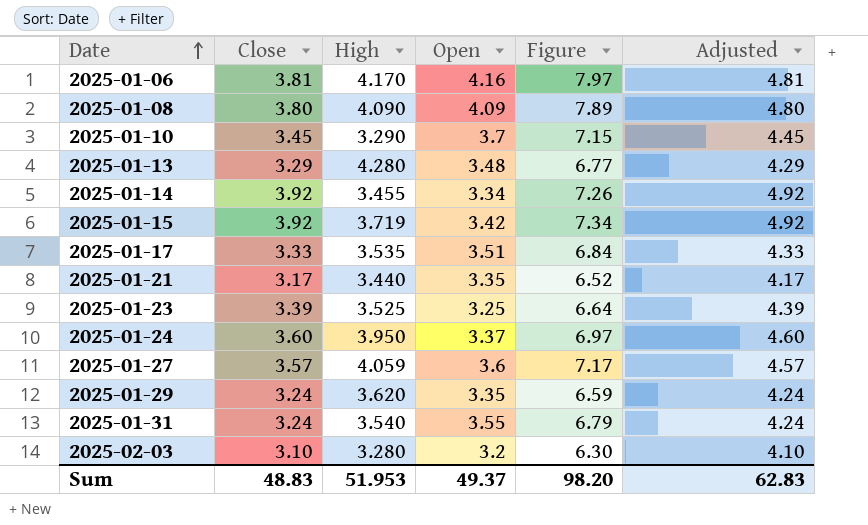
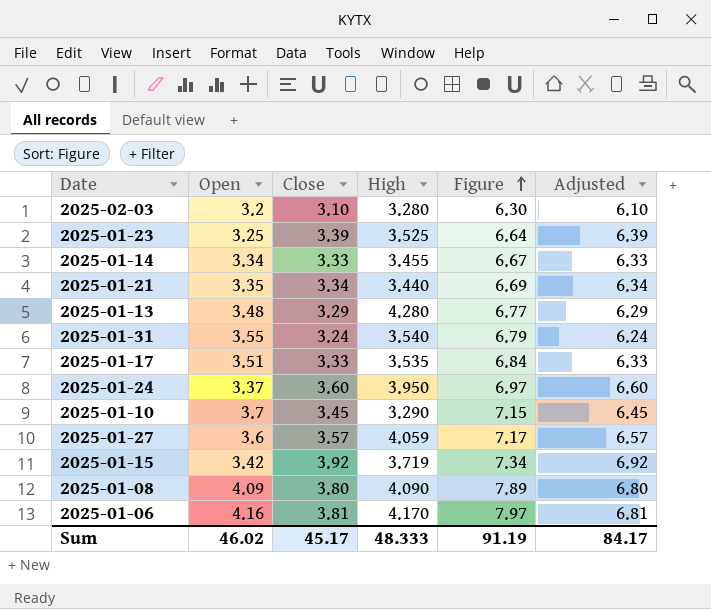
row order: Date ascending -> Figure ascending
column Open | position: 4 -> 2
column Adjusted | formula: [Close] + 1 -> [Close] + 3
row 2025-01-29: 3.24 | 3.620 | 3.35 | 6.59 | 4.24 -> none
2025-01-14 | Close: 3.92 -> 3.33
2025-01-14 | Figure: 7.26 -> 6.67
2025-01-21 | Close: 3.17 -> 3.34
2025-01-21 | Figure: 6.52 -> 6.69
Sum | Open: 49.37 -> 46.02
Sum | Close: 48.83 -> 45.17
Sum | High: 51.953 -> 48.333
Sum | Figure: 98.20 -> 91.19
Sum | Adjusted: 62.83 -> 84.17

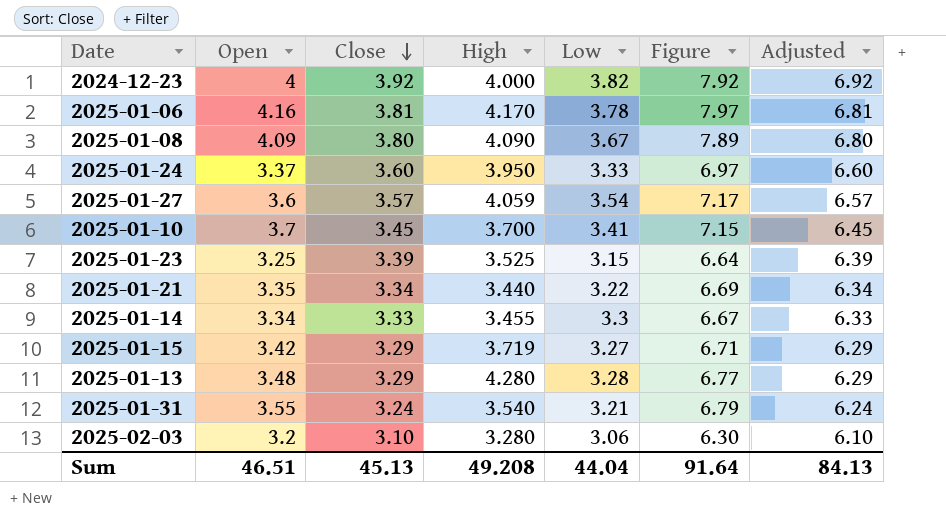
row order: Figure ascending -> Close descending
column Low | position: none -> 5
row 2025-01-17: 3.51 | 3.33 | 3.535 | 6.84 | 6.33 -> none
row 2024-12-23: none -> 4 | 3.92 | 4.000 | 3.82 | 7.92 | 6.92
2025-01-10 | High: 3.290 -> 3.700
2025-01-15 | Close: 3.92 -> 3.29
2025-01-15 | Figure: 7.34 -> 6.71
2025-01-15 | Adjusted: 6.92 -> 6.29
Sum | Open: 46.02 -> 46.51
Sum | Close: 45.17 -> 45.13
Sum | High: 48.333 -> 49.208
Sum | Figure: 91.19 -> 91.64
Sum | Adjusted: 84.17 -> 84.13

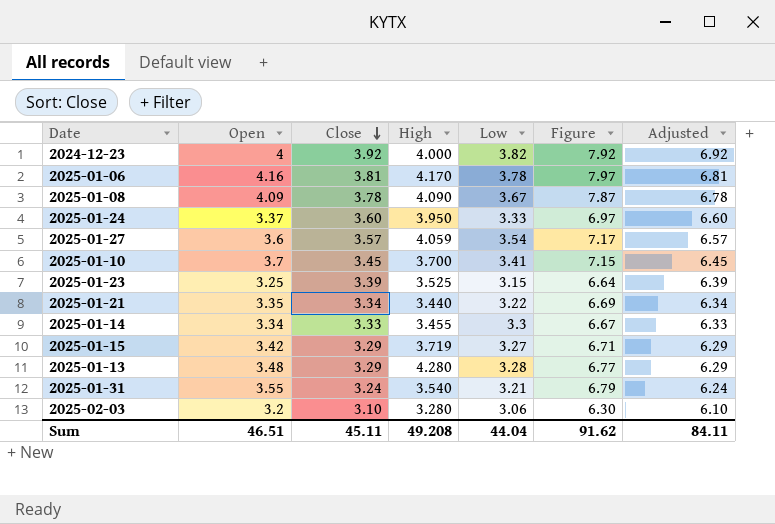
2025-01-08 | Close: 3.80 -> 3.78
2025-01-08 | Figure: 7.89 -> 7.87
2025-01-08 | Adjusted: 6.80 -> 6.78
Sum | Close: 45.13 -> 45.11
Sum | Figure: 91.64 -> 91.62
Sum | Adjusted: 84.13 -> 84.11

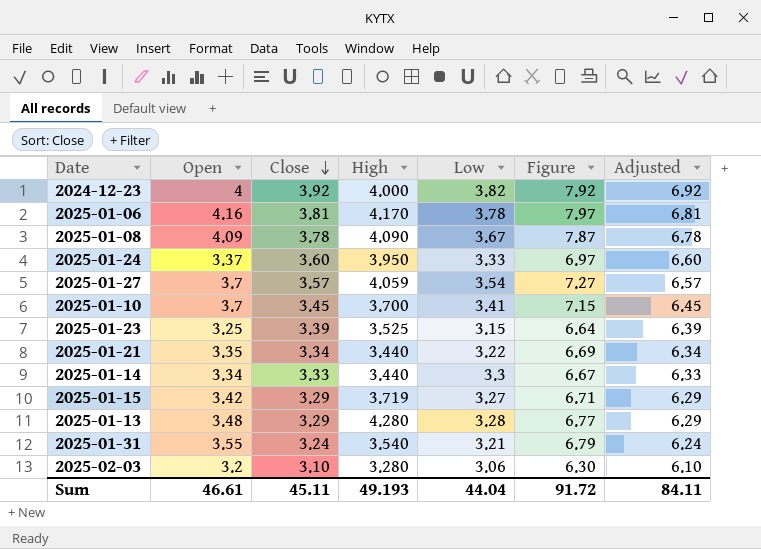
2025-01-27 | Open: 3.6 -> 3.7
2025-01-27 | Figure: 7.17 -> 7.27
2025-01-14 | High: 3.455 -> 3.440
Sum | Open: 46.51 -> 46.61
Sum | High: 49.208 -> 49.193
Sum | Figure: 91.62 -> 91.72

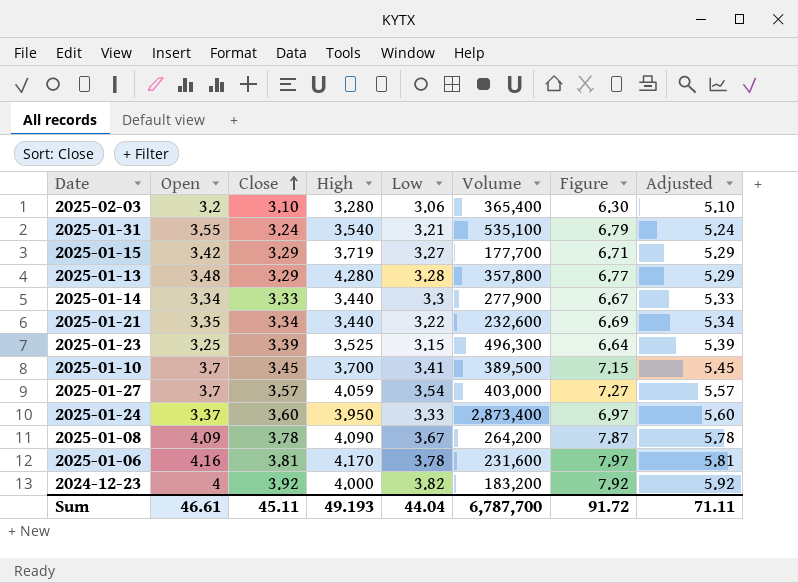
row order: Close descending -> Close ascending
column Volume | position: none -> 6
column Adjusted | formula: [Close] + 3 -> [Close] + 2
Sum | Adjusted: 84.11 -> 71.11

